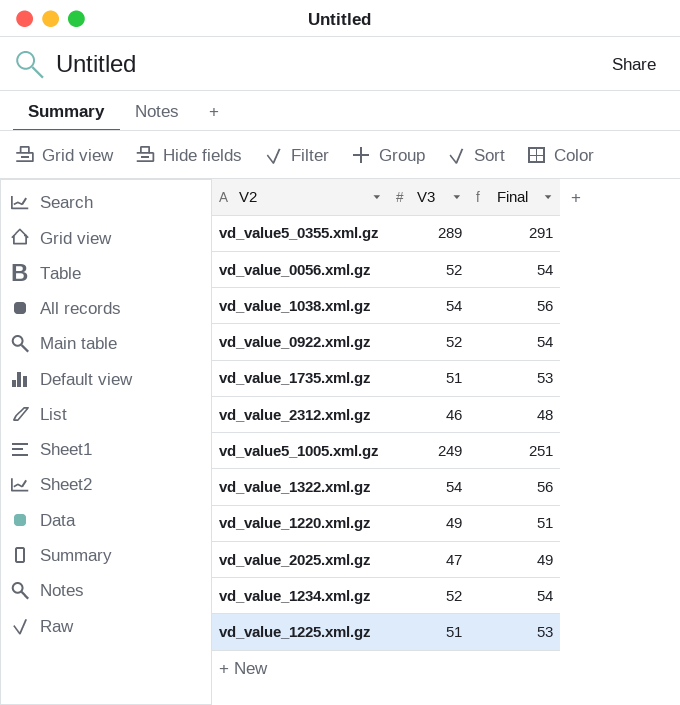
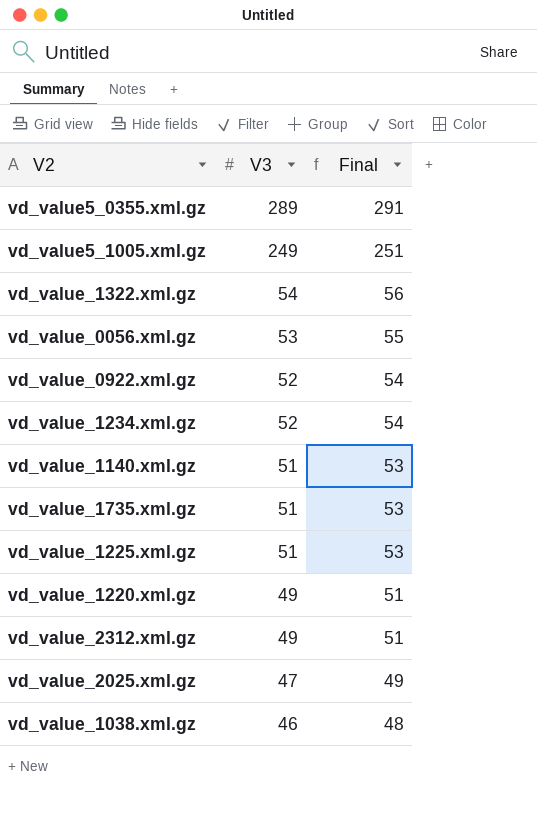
row order: none -> V3 descending
vd_value_0056.xml.gz | V3: 52 -> 53
vd_value_0056.xml.gz | Final: 54 -> 55
row vd_value_1140.xml.gz: none -> 51 | 53
vd_value_2312.xml.gz | V3: 46 -> 49
vd_value_2312.xml.gz | Final: 48 -> 51
vd_value_1038.xml.gz | V3: 54 -> 46
vd_value_1038.xml.gz | Final: 56 -> 48

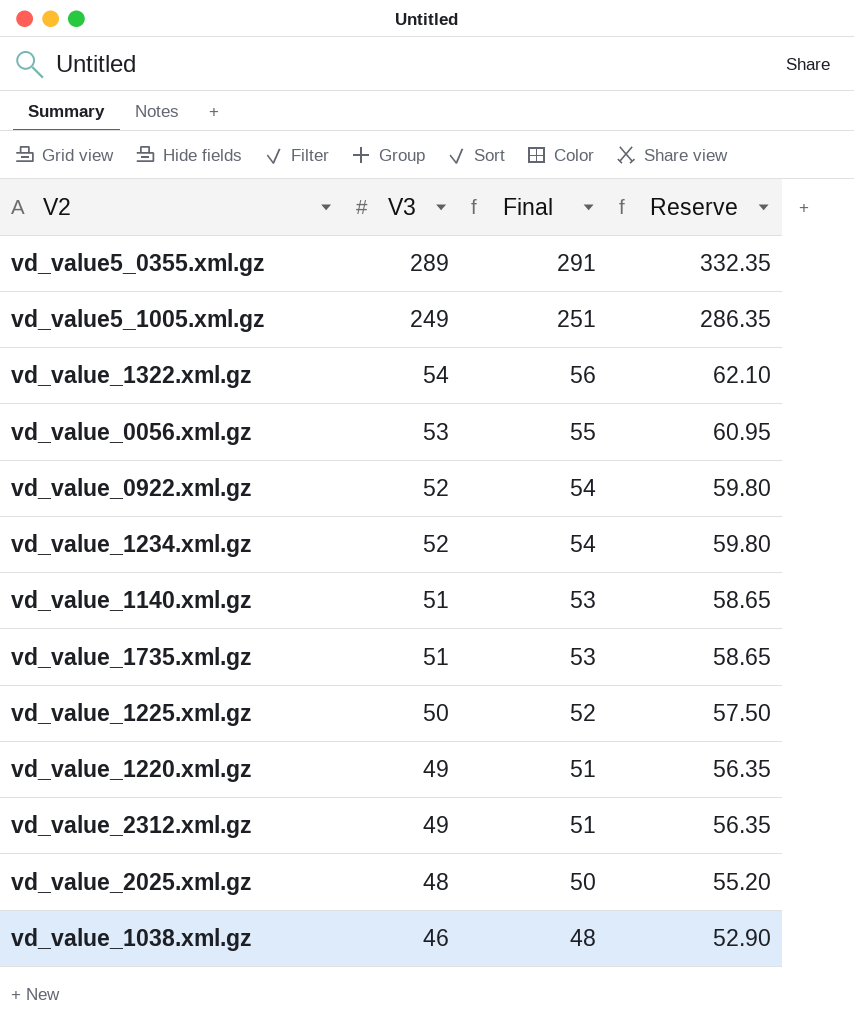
column Reserve | formula: none -> [V3] * 1.15
vd_value_1225.xml.gz | V3: 51 -> 50
vd_value_1225.xml.gz | Final: 53 -> 52
vd_value_2025.xml.gz | V3: 47 -> 48
vd_value_2025.xml.gz | Final: 49 -> 50

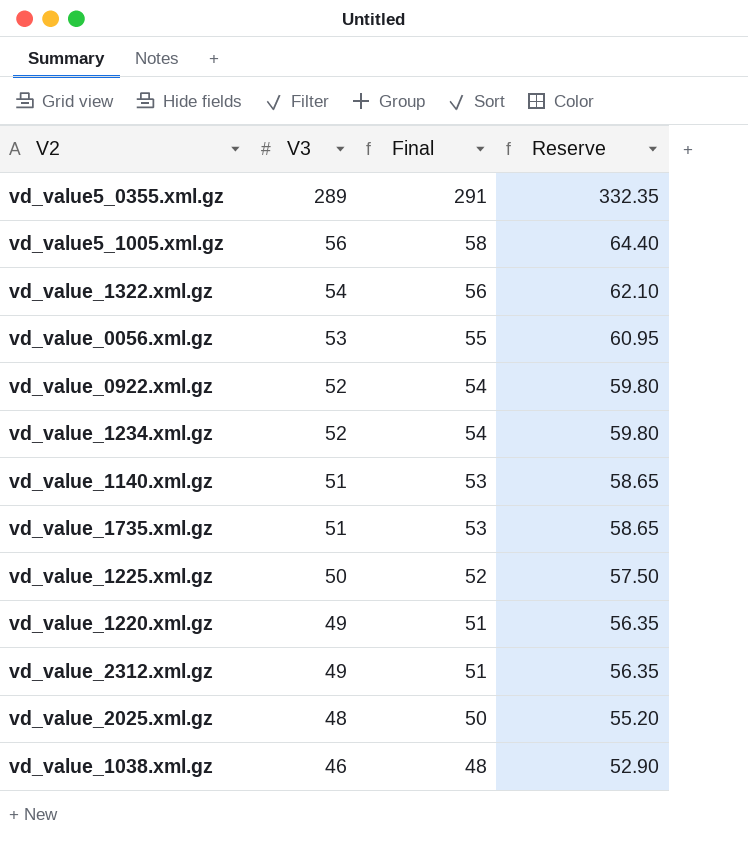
vd_value5_1005.xml.gz | V3: 249 -> 56
vd_value5_1005.xml.gz | Final: 251 -> 58
vd_value5_1005.xml.gz | Reserve: 286.35 -> 64.40

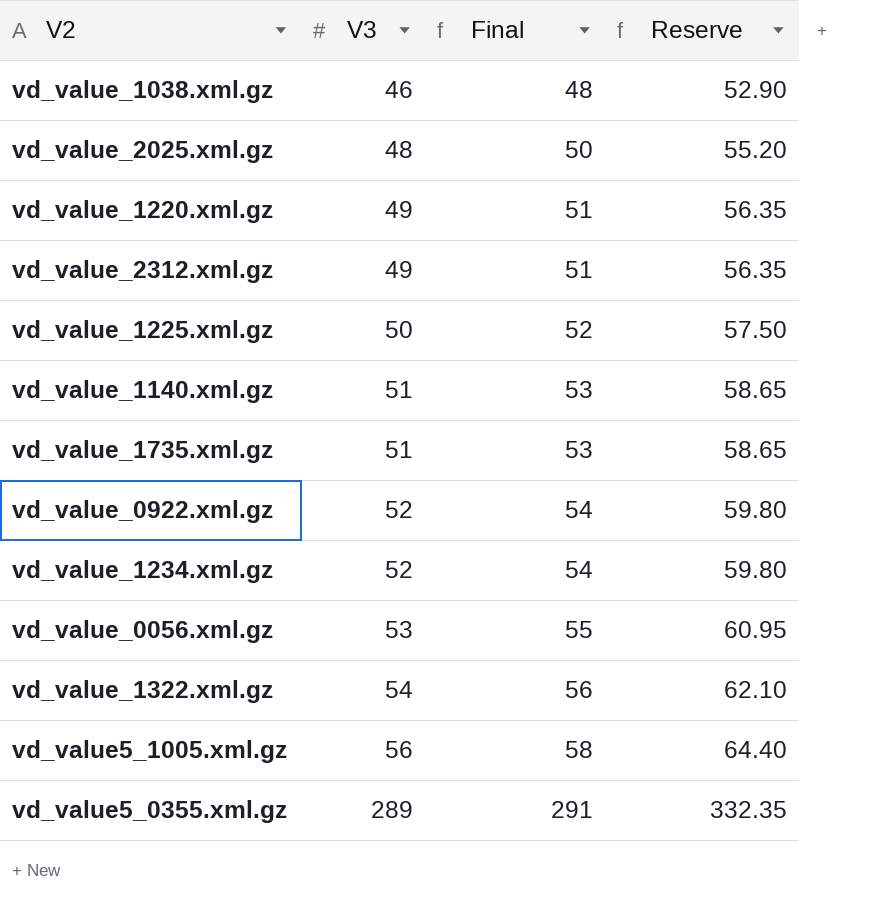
row order: V3 descending -> V3 ascending

